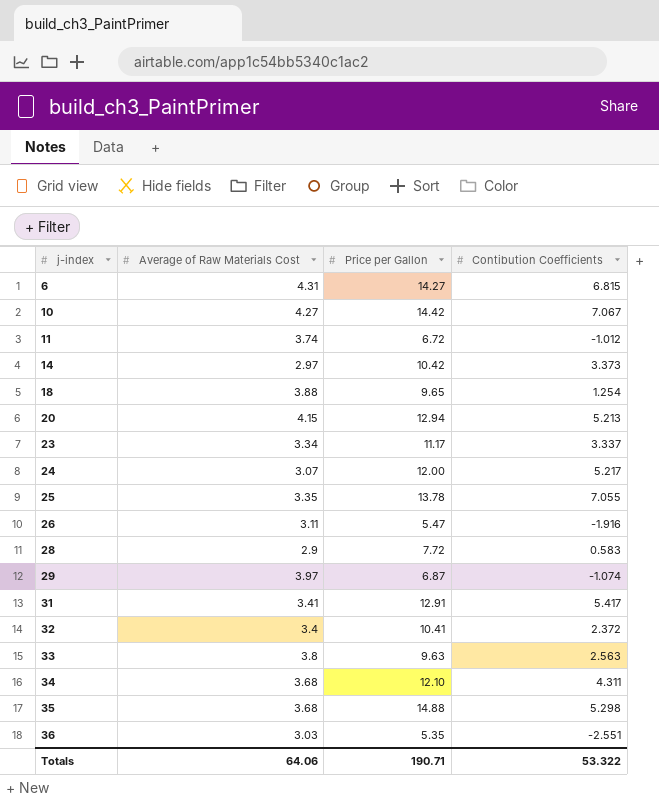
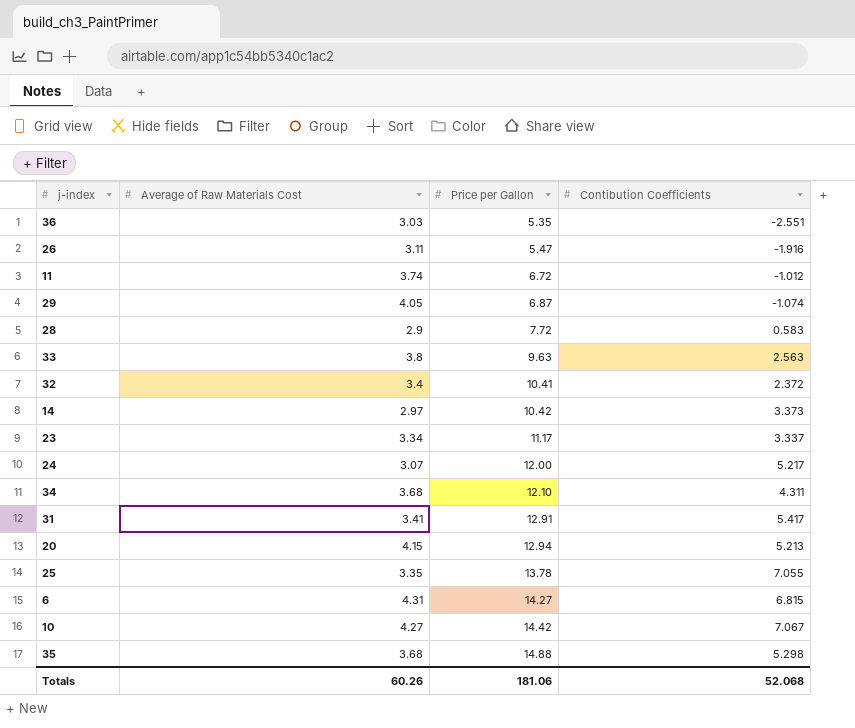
row order: j-index ascending -> Price per Gallon ascending
row 18: 3.88 | 9.65 | 1.254 -> none
29 | Average of Raw Materials Cost: 3.97 -> 4.05
Totals | Average of Raw Materials Cost: 64.06 -> 60.26
Totals | Price per Gallon: 190.71 -> 181.06
Totals | Contibution Coefficients: 53.322 -> 52.068

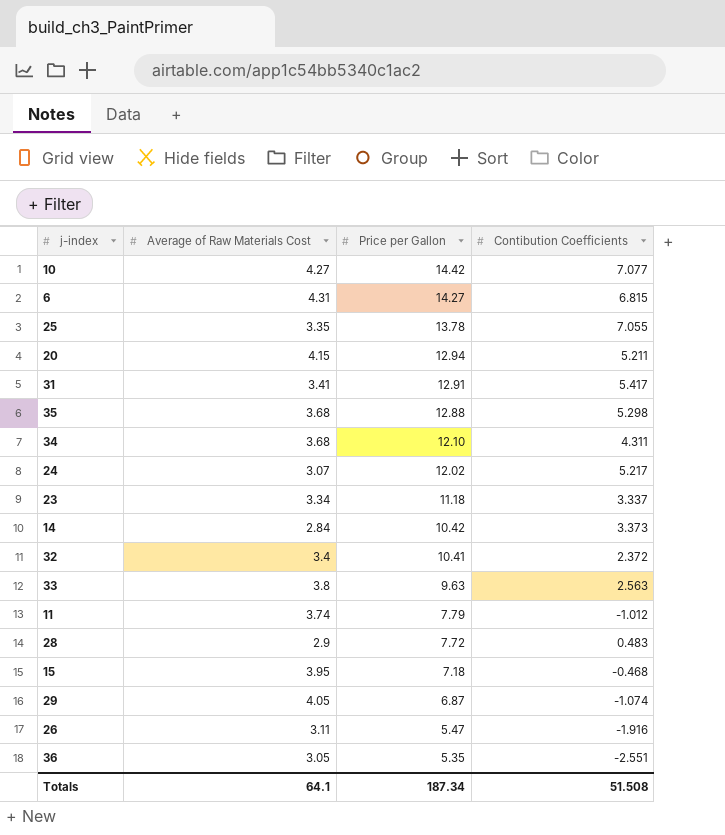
row order: Price per Gallon ascending -> Price per Gallon descending
10 | Contibution Coefficients: 7.067 -> 7.077
20 | Contibution Coefficients: 5.213 -> 5.211
35 | Price per Gallon: 14.88 -> 12.88
24 | Price per Gallon: 12.00 -> 12.02
23 | Price per Gallon: 11.17 -> 11.18
14 | Average of Raw Materials Cost: 2.97 -> 2.84
11 | Price per Gallon: 6.72 -> 7.79
28 | Contibution Coefficients: 0.583 -> 0.483
row 15: none -> 3.95 | 7.18 | -0.468
36 | Average of Raw Materials Cost: 3.03 -> 3.05
Totals | Average of Raw Materials Cost: 60.26 -> 64.1
Totals | Price per Gallon: 181.06 -> 187.34
Totals | Contibution Coefficients: 52.068 -> 51.508

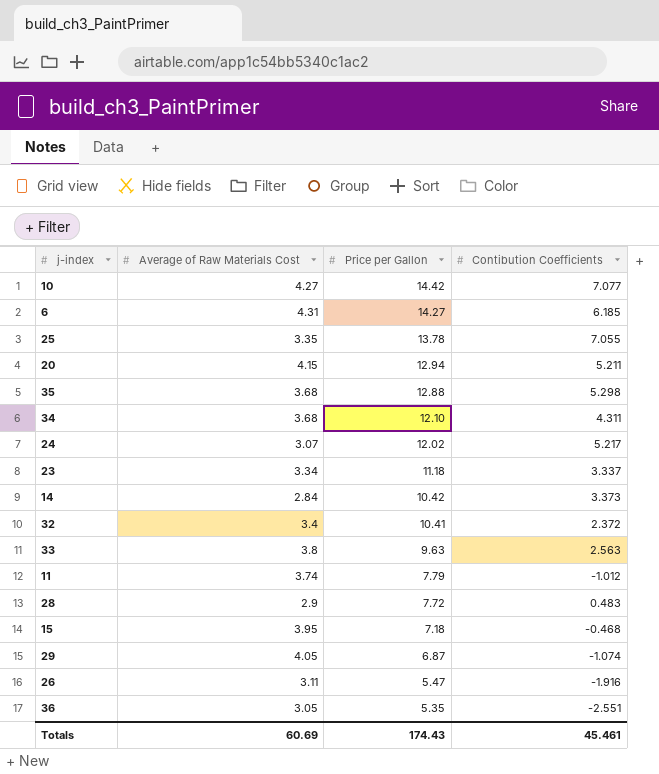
row 31: 3.41 | 12.91 | 5.417 -> none
6 | Contibution Coefficients: 6.815 -> 6.185
Totals | Average of Raw Materials Cost: 64.1 -> 60.69
Totals | Price per Gallon: 187.34 -> 174.43
Totals | Contibution Coefficients: 51.508 -> 45.461

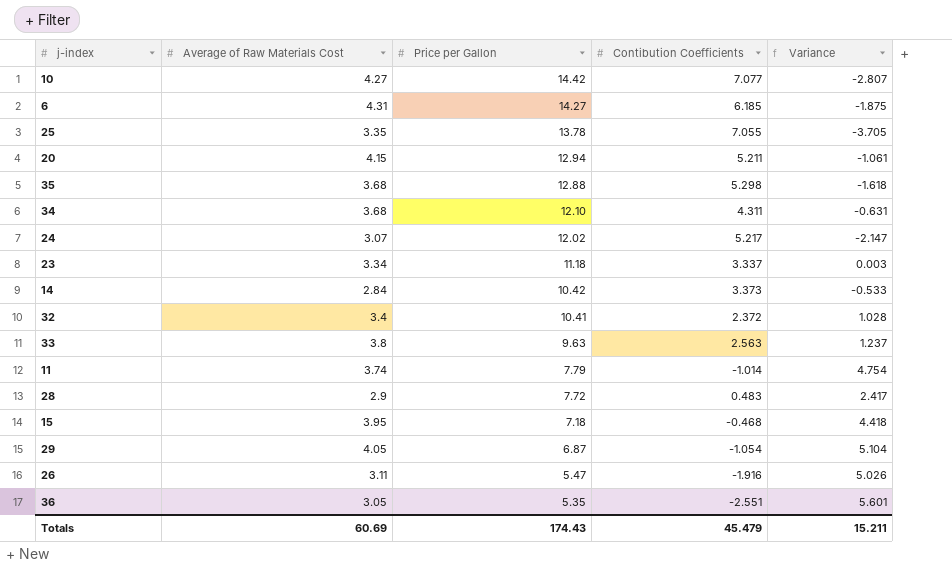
column Variance | formula: none -> [Average of Raw Materials Cost] - [Contibution Coefficients]
11 | Contibution Coefficients: -1.012 -> -1.014
29 | Contibution Coefficients: -1.074 -> -1.054
Totals | Contibution Coefficients: 45.461 -> 45.479

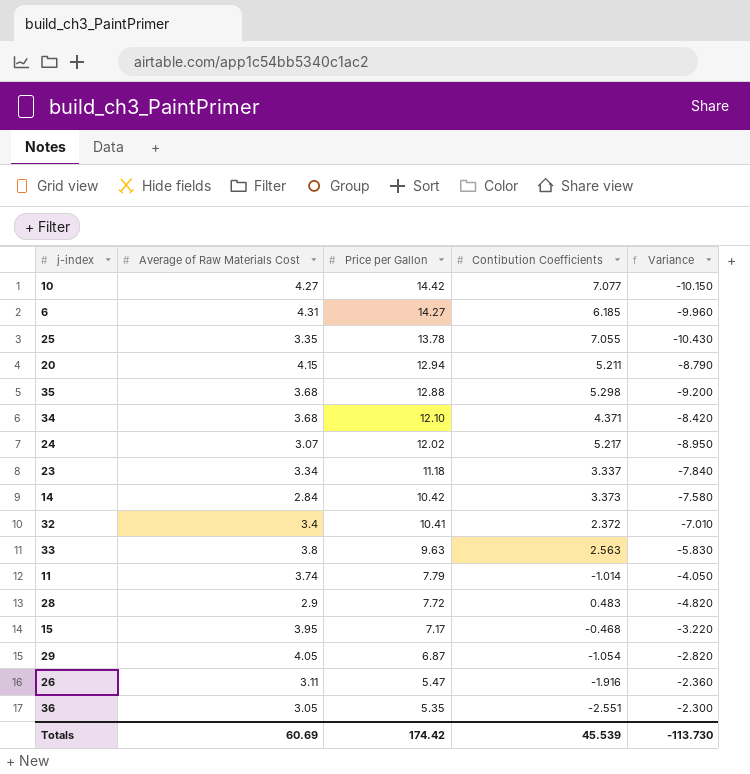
column Variance | formula: [Average of Raw Materials Cost] - [Contibution Coefficients] -> [Average of Raw Materials Cost] - [Price per Gallon]
34 | Contibution Coefficients: 4.311 -> 4.371
15 | Price per Gallon: 7.18 -> 7.17
Totals | Price per Gallon: 174.43 -> 174.42
Totals | Contibution Coefficients: 45.479 -> 45.539
Totals | Variance: 15.211 -> -113.730

